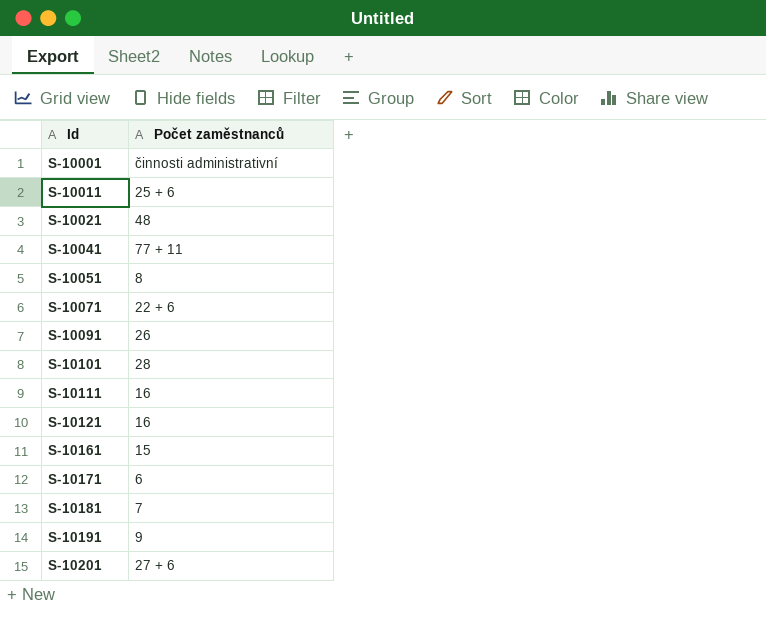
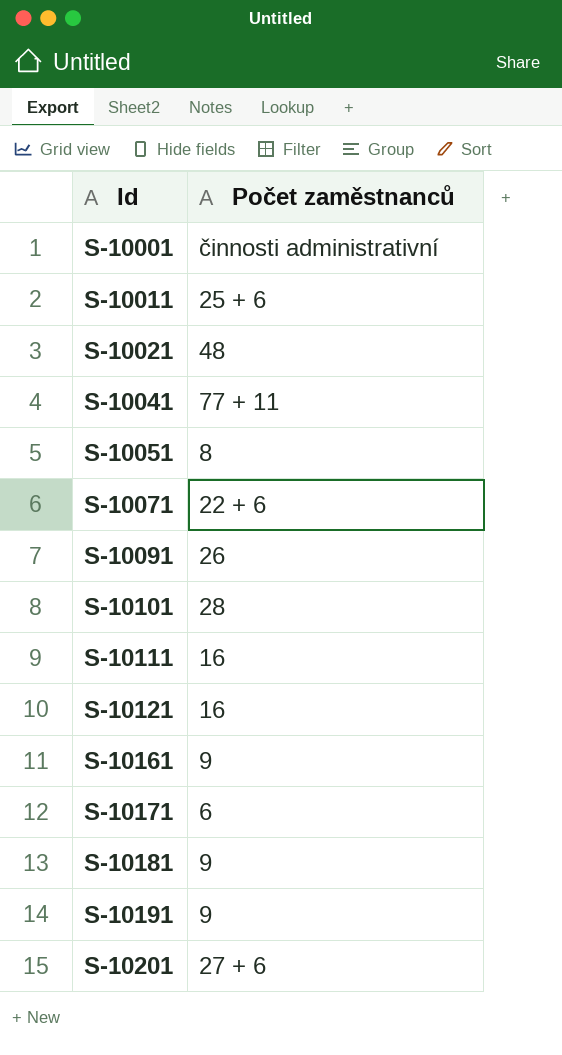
S-10161 | Počet zaměstnanců: 15 -> 9
S-10181 | Počet zaměstnanců: 7 -> 9

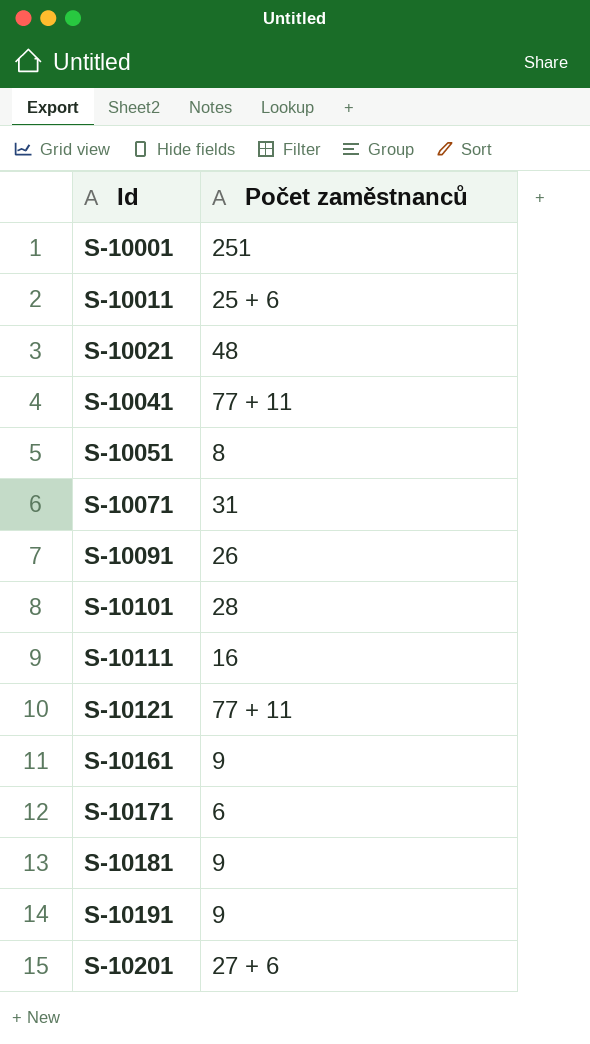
S-10001 | Počet zaměstnanců: činnosti administrativní -> 251
S-10071 | Počet zaměstnanců: 22 + 6 -> 31
S-10121 | Počet zaměstnanců: 16 -> 77 + 11

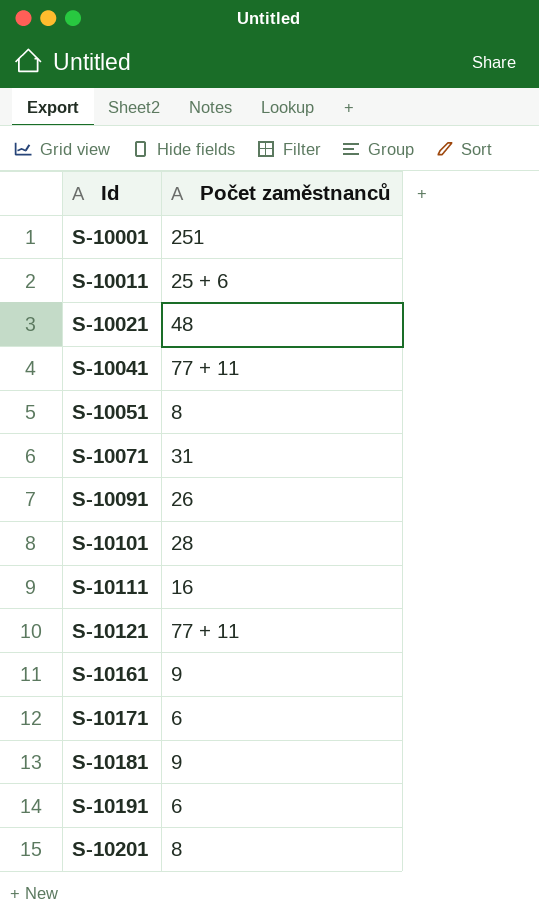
S-10191 | Počet zaměstnanců: 9 -> 6
S-10201 | Počet zaměstnanců: 27 + 6 -> 8

